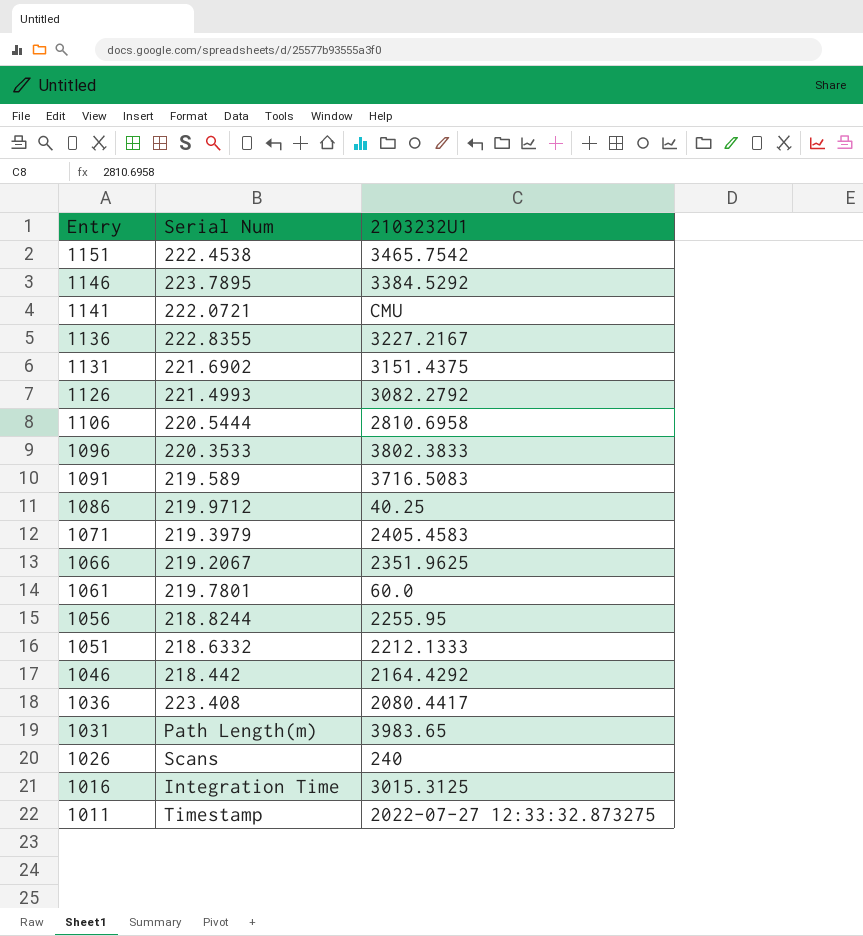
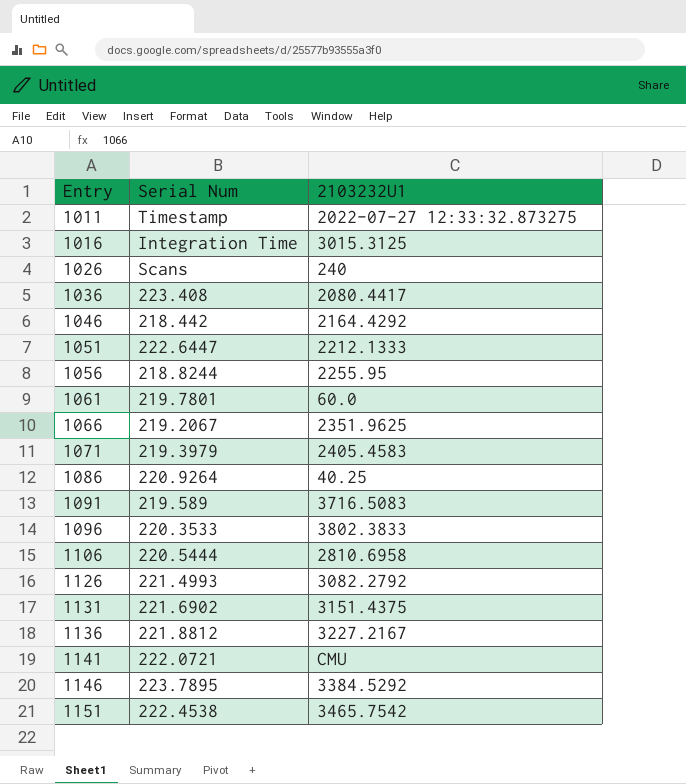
row order: Entry descending -> Entry ascending
row 1031: Path Length(m) | 3983.65 -> none
1051 | Serial Num: 218.6332 -> 222.6447
1086 | Serial Num: 219.9712 -> 220.9264
1136 | Serial Num: 222.8355 -> 221.8812

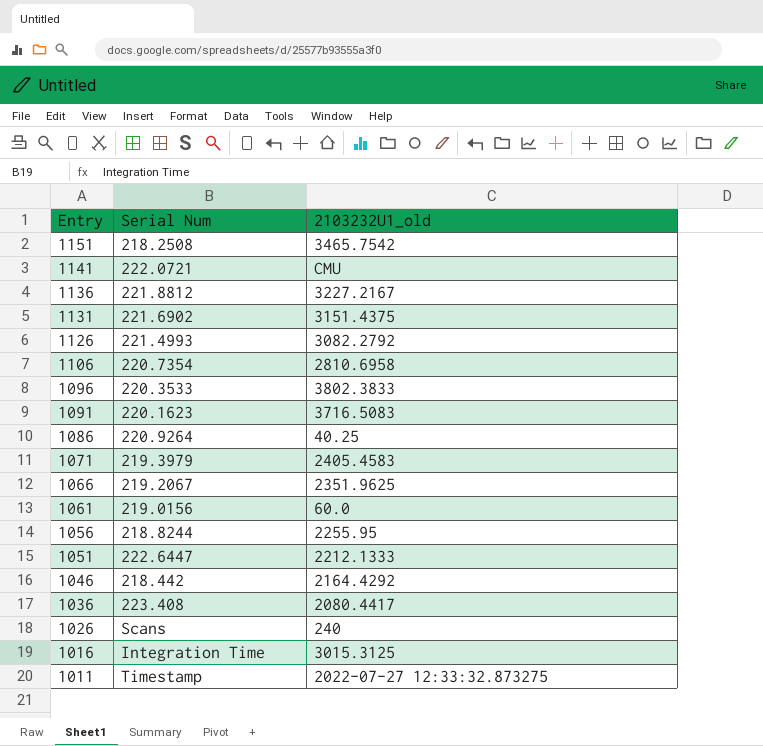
row order: Entry ascending -> Entry descending
column name: 2103232U1 -> 2103232U1_old
row 1146: 223.7895 | 3384.5292 -> none
1151 | Serial Num: 222.4538 -> 218.2508
1106 | Serial Num: 220.5444 -> 220.7354
1091 | Serial Num: 219.589 -> 220.1623
1061 | Serial Num: 219.7801 -> 219.0156

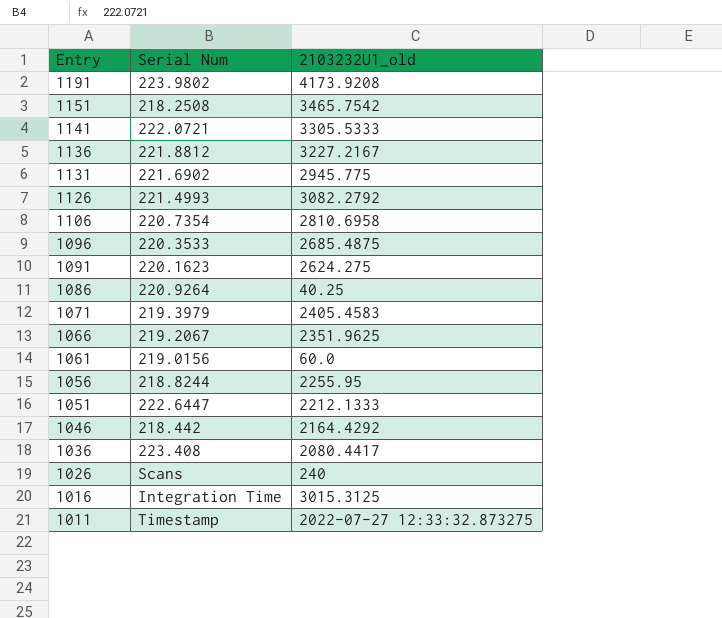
row 1191: none -> 223.9802 | 4173.9208
1141 | 2103232U1_old: CMU -> 3305.5333
1131 | 2103232U1_old: 3151.4375 -> 2945.775
1096 | 2103232U1_old: 3802.3833 -> 2685.4875
1091 | 2103232U1_old: 3716.5083 -> 2624.275

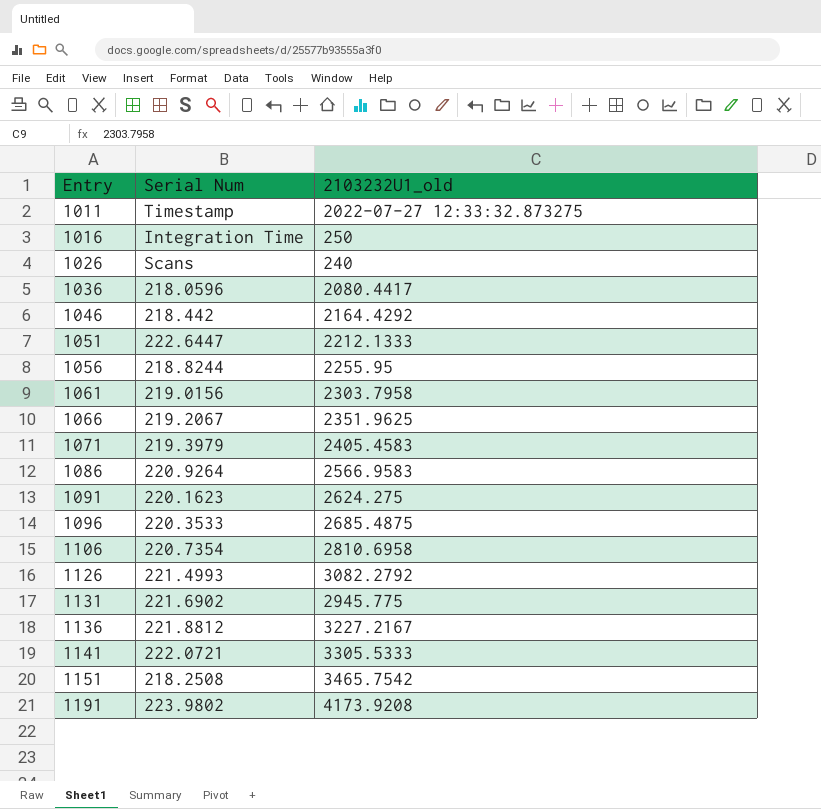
row order: Entry descending -> Entry ascending
1016 | 2103232U1_old: 3015.3125 -> 250
1036 | Serial Num: 223.408 -> 218.0596
1061 | 2103232U1_old: 60.0 -> 2303.7958
1086 | 2103232U1_old: 40.25 -> 2566.9583

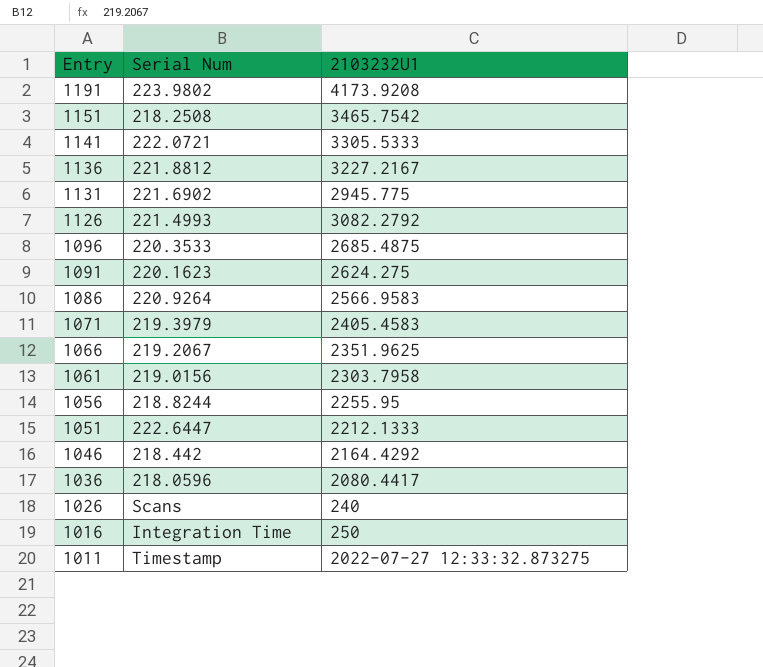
row order: Entry ascending -> Entry descending
column name: 2103232U1_old -> 2103232U1
row 1106: 220.7354 | 2810.6958 -> none

